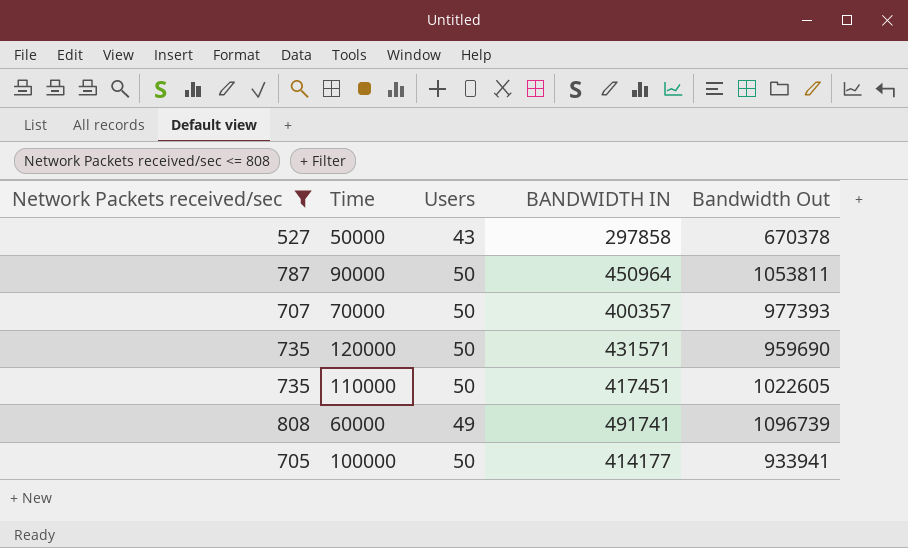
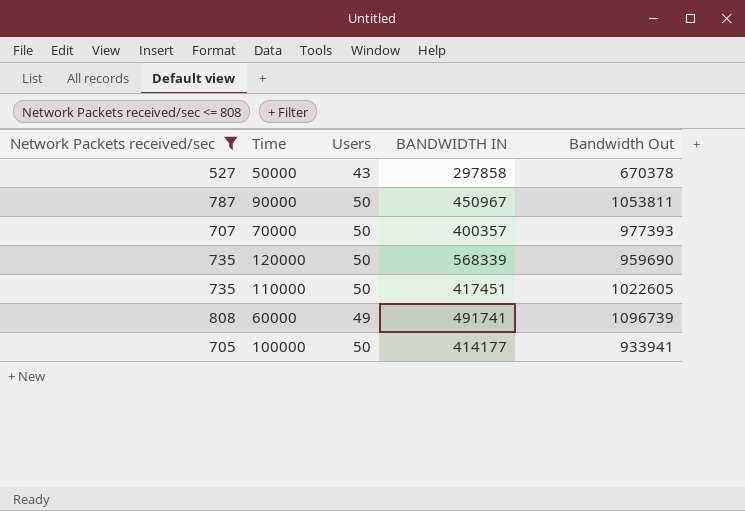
90000 | BANDWIDTH IN: 450964 -> 450967
120000 | BANDWIDTH IN: 431571 -> 568339

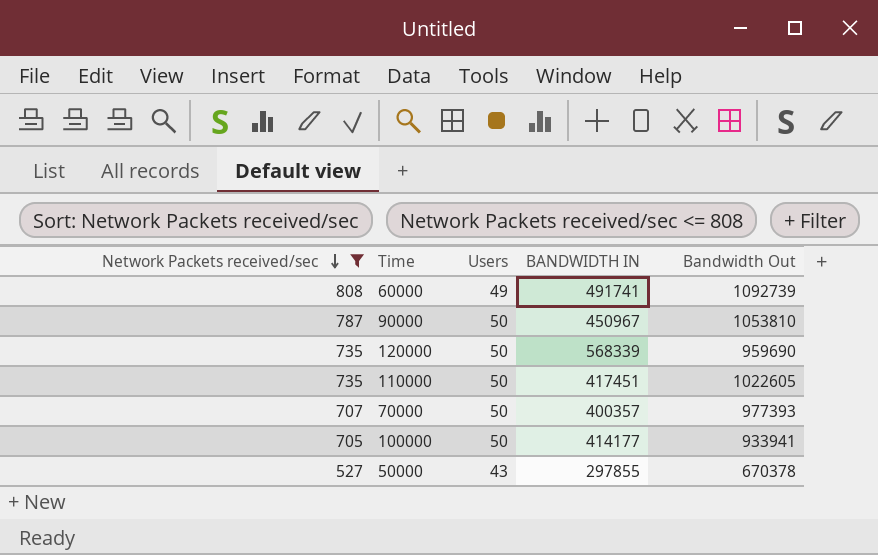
row order: none -> Network Packets received/sec descending
60000 | Bandwidth Out: 1096739 -> 1092739
90000 | Bandwidth Out: 1053811 -> 1053810
50000 | BANDWIDTH IN: 297858 -> 297855

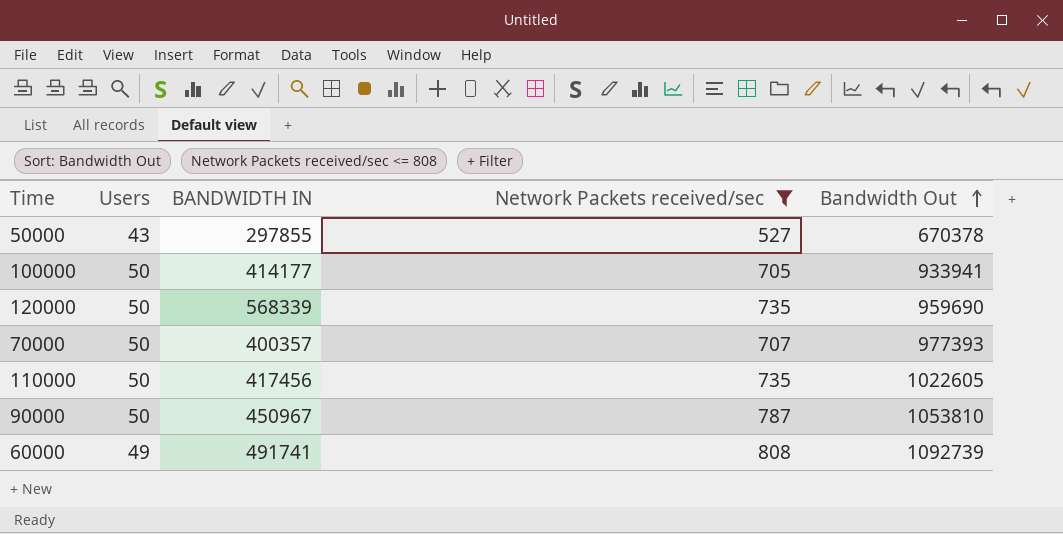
row order: Network Packets received/sec descending -> Bandwidth Out ascending
column Network Packets received/sec | position: 1 -> 4
110000 | BANDWIDTH IN: 417451 -> 417456

